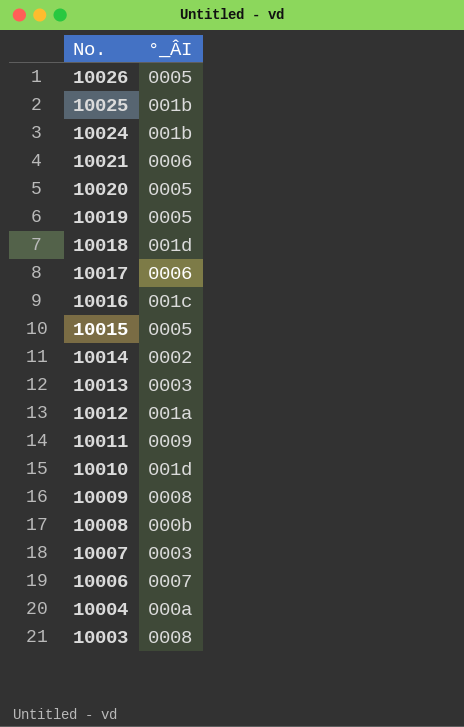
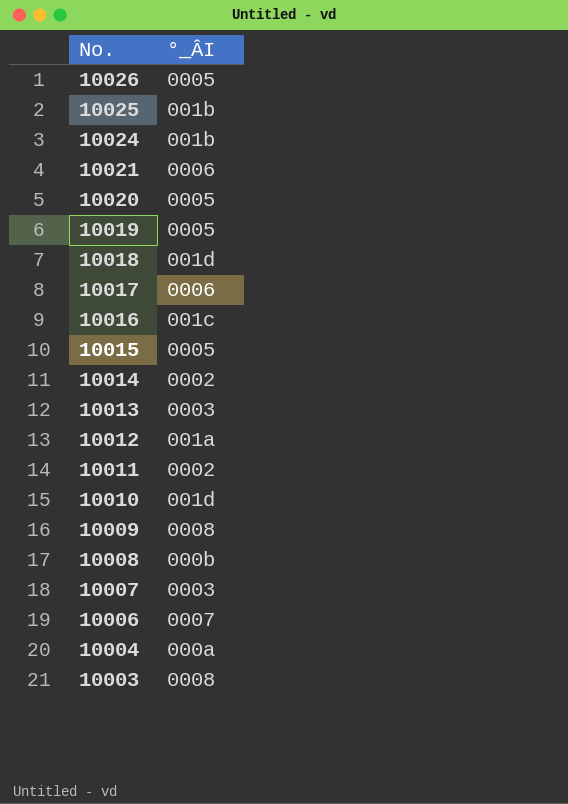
10011 | °_ÂI: 0009 -> 0002

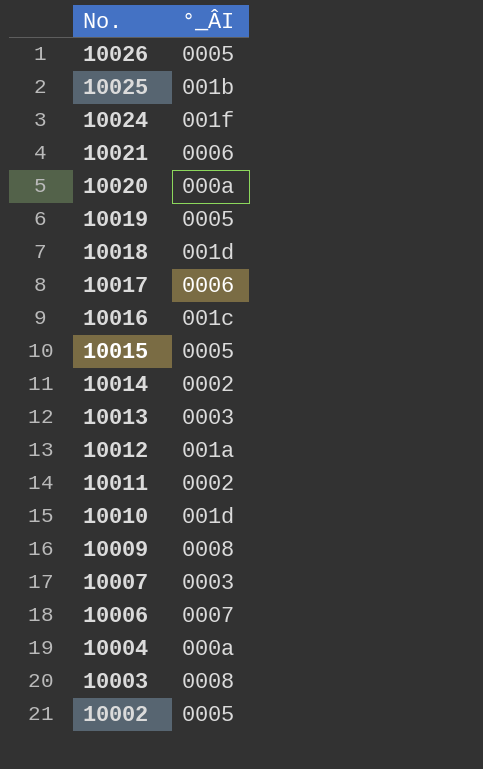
row 10008: 000b -> none
10024 | °_ÂI: 001b -> 001f
10020 | °_ÂI: 0005 -> 000a
row 10002: none -> 0005

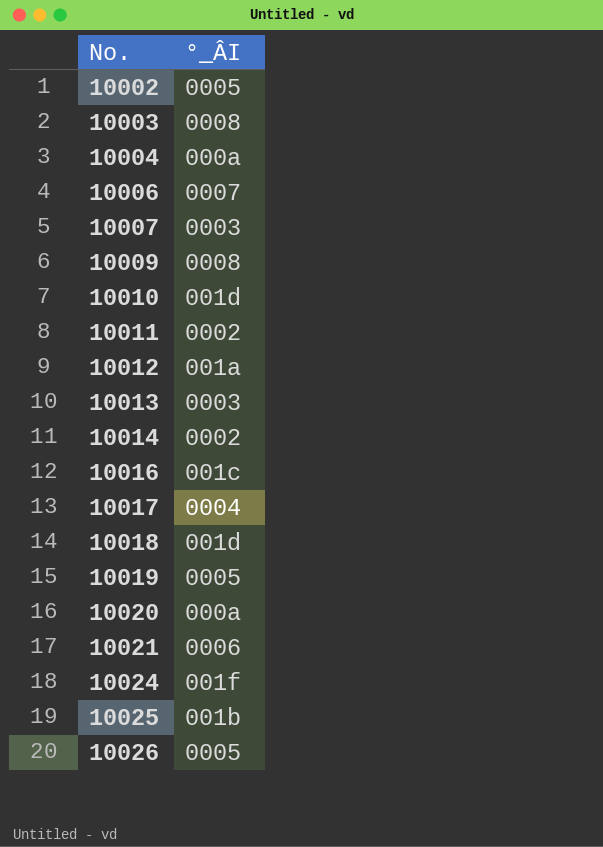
row order: No. descending -> No. ascending
row 10015: 0005 -> none
10017 | °_ÂI: 0006 -> 0004

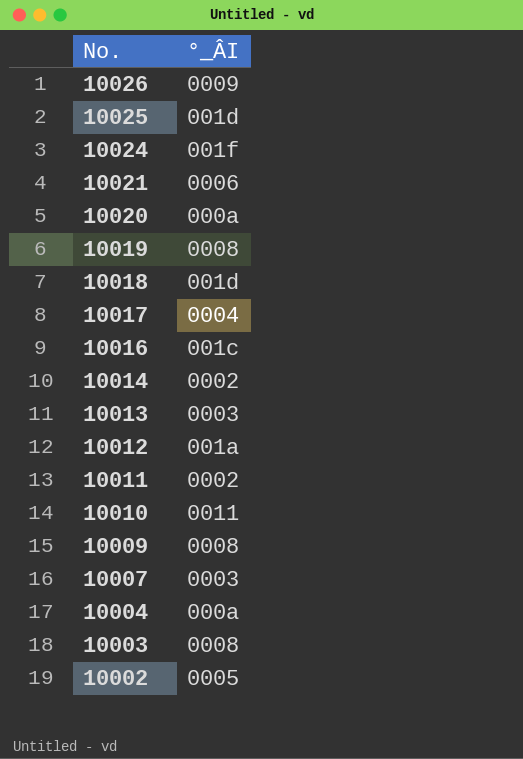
row order: No. ascending -> No. descending
row 10006: 0007 -> none
10026 | °_ÂI: 0005 -> 0009
10025 | °_ÂI: 001b -> 001d
10019 | °_ÂI: 0005 -> 0008
10010 | °_ÂI: 001d -> 0011

